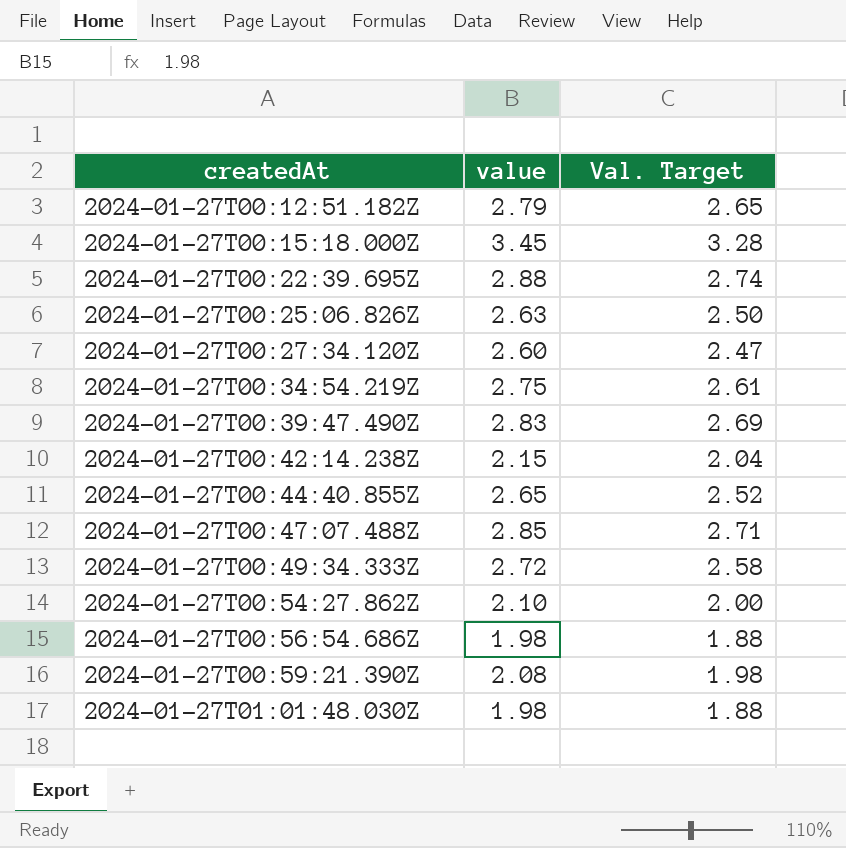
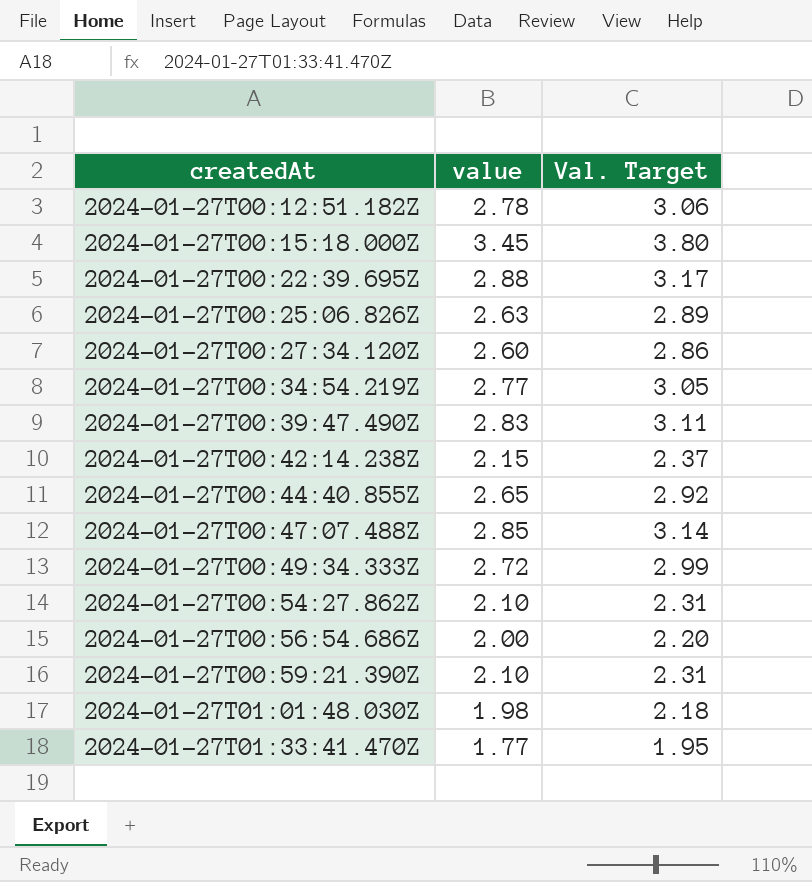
column Val. Target | formula: [value] * 0.95 -> [value] * 1.1
2024-01-27T00:12:51.182Z | value: 2.79 -> 2.78
2024-01-27T00:34:54.219Z | value: 2.75 -> 2.77
2024-01-27T00:56:54.686Z | value: 1.98 -> 2.00
2024-01-27T00:59:21.390Z | value: 2.08 -> 2.10
row 2024-01-27T01:33:41.470Z: none -> 1.77 | 1.95

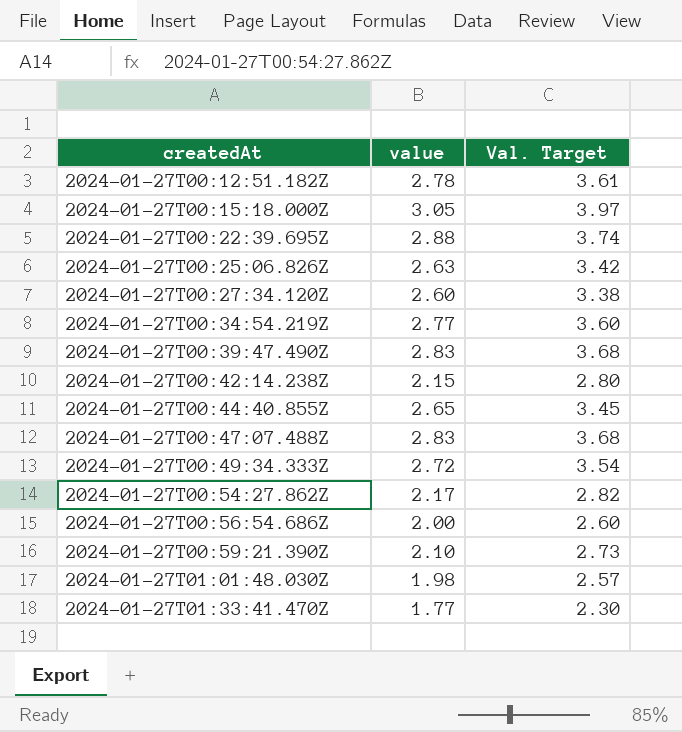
column Val. Target | formula: [value] * 1.1 -> [value] * 1.3
2024-01-27T00:15:18.000Z | value: 3.45 -> 3.05
2024-01-27T00:47:07.488Z | value: 2.85 -> 2.83
2024-01-27T00:54:27.862Z | value: 2.10 -> 2.17

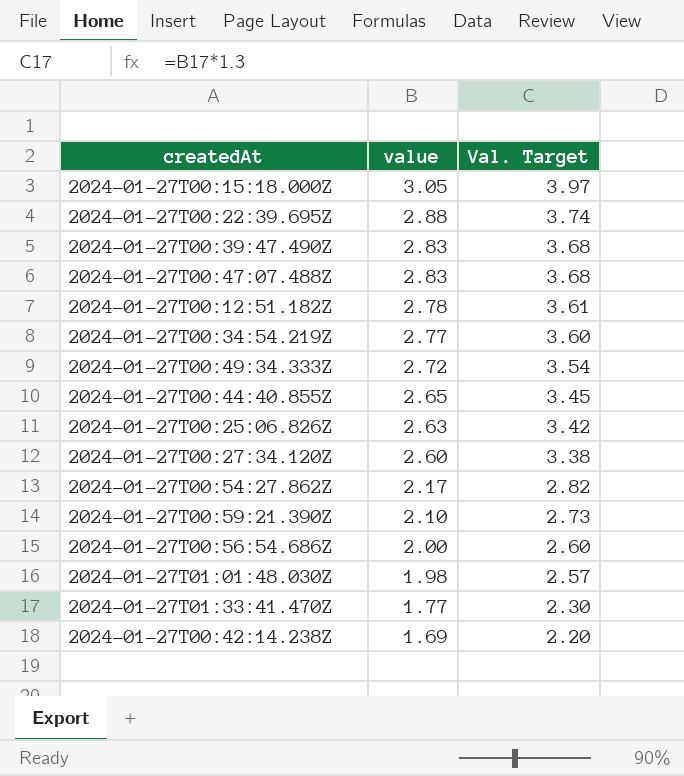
row order: createdAt ascending -> value descending
2024-01-27T00:42:14.238Z | value: 2.15 -> 1.69
2024-01-27T00:42:14.238Z | Val. Target: 2.80 -> 2.20

